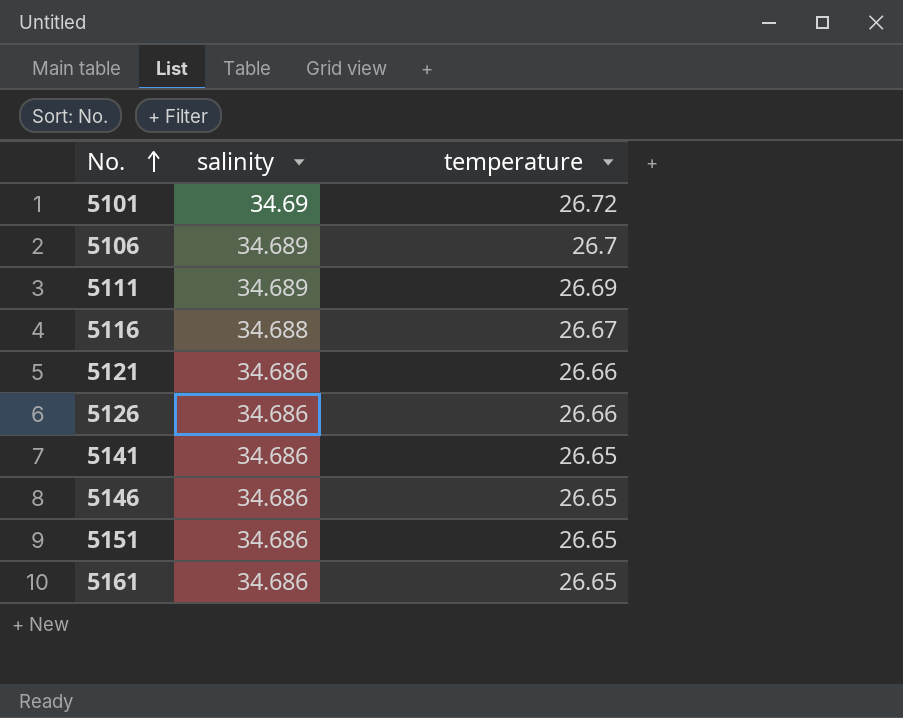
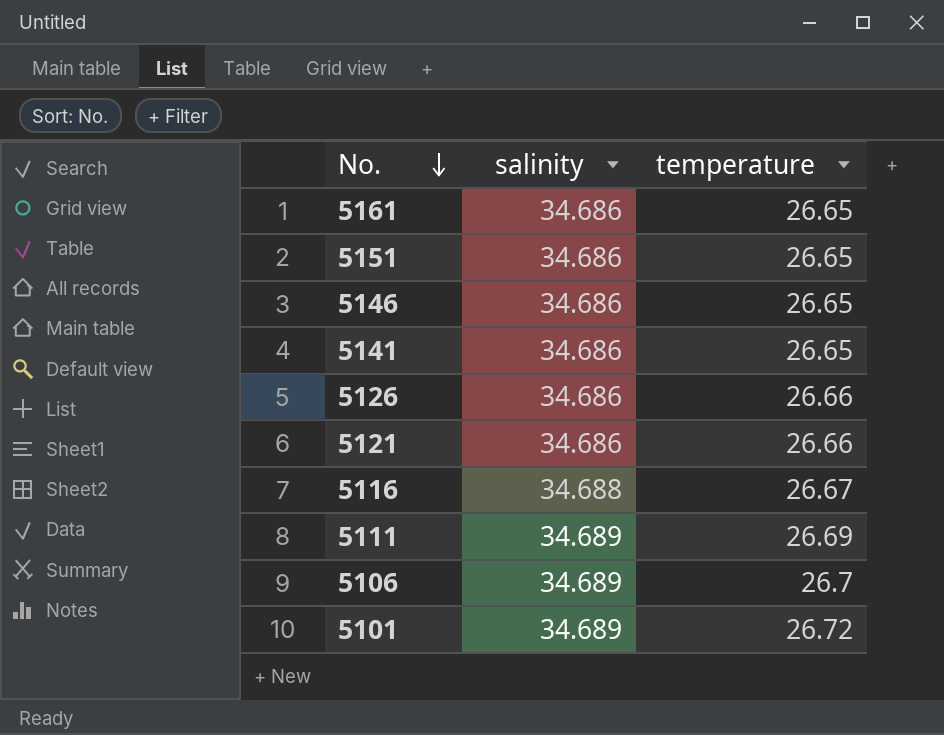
row order: No. ascending -> No. descending
5101 | salinity: 34.69 -> 34.689

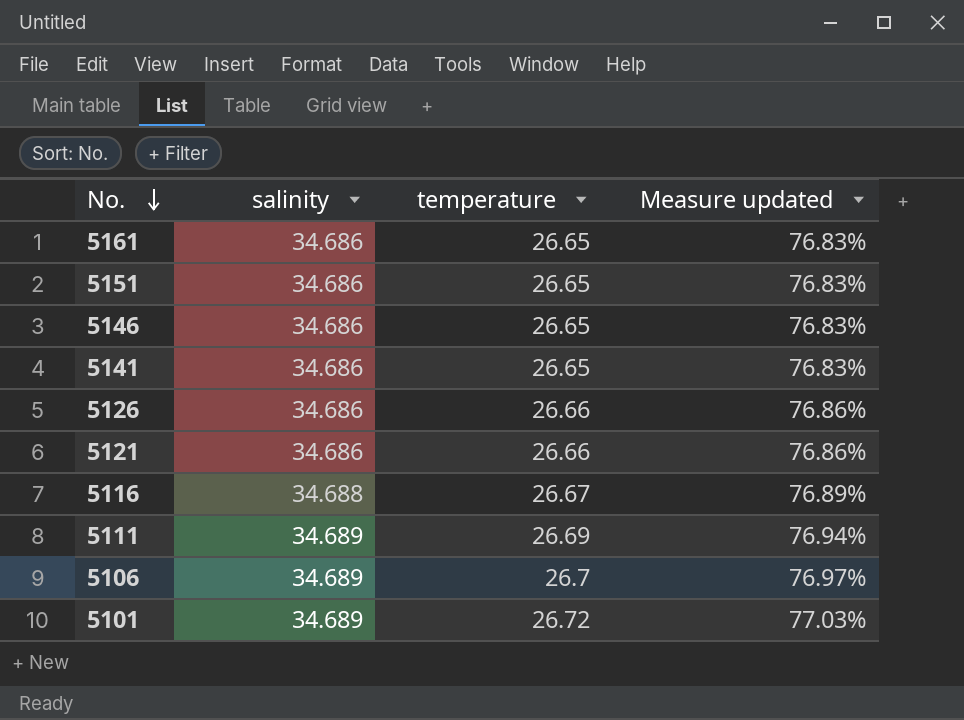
column Measure updated | formula: none -> [temperature] / [salinity]

